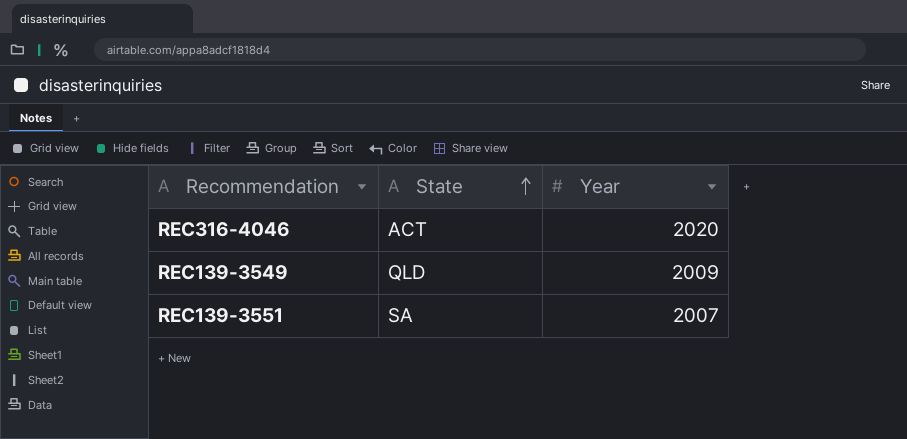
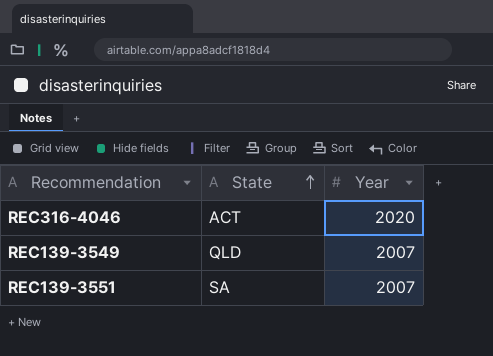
REC139-3549 | Year: 2009 -> 2007

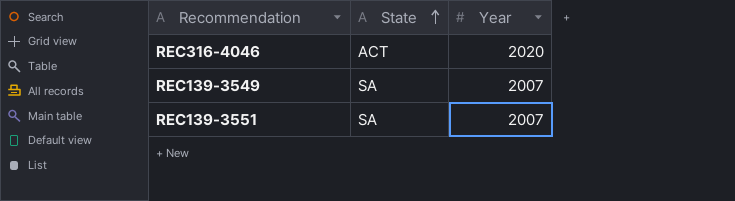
REC139-3549 | State: QLD -> SA

